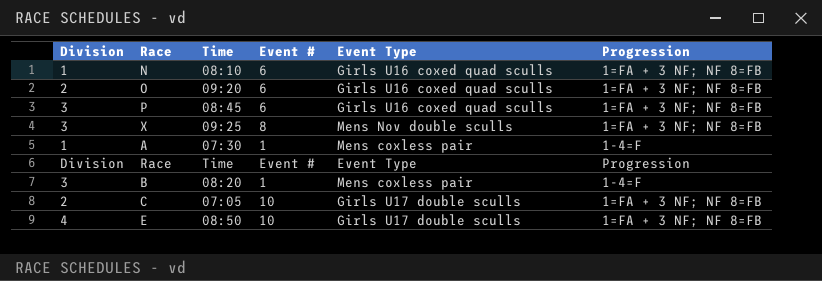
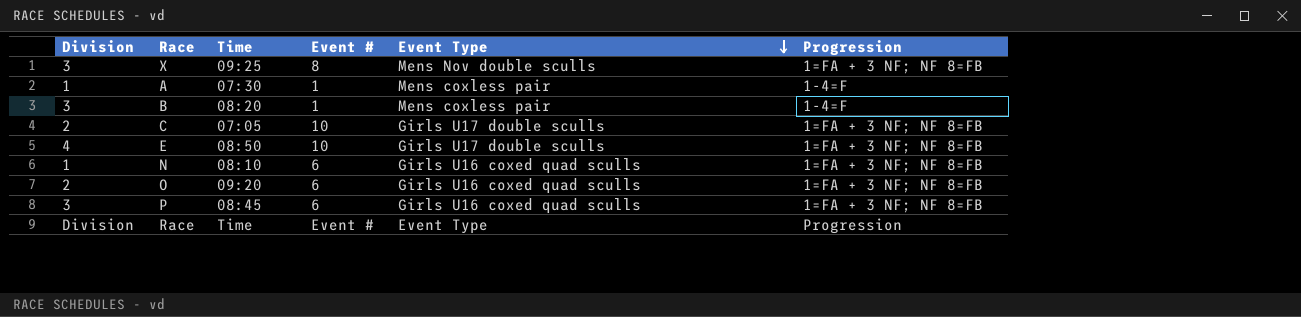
row order: none -> Event Type descending

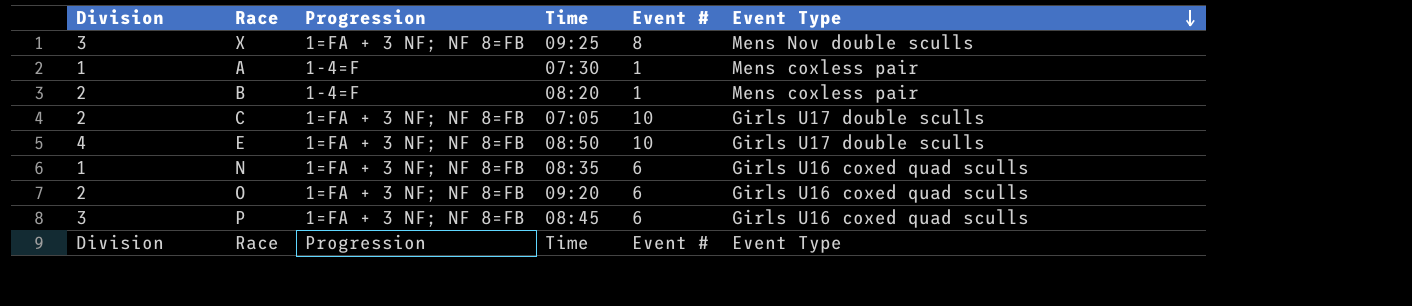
column Progression | position: 6 -> 3
B | Division: 3 -> 2
N | Time: 08:10 -> 08:35

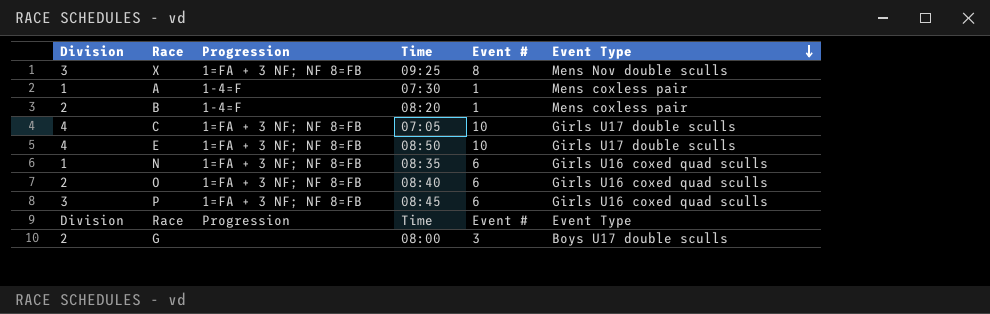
C | Division: 2 -> 4
O | Time: 09:20 -> 08:40
row G: none -> 2 | none | 08:00 | 3 | Boys U17 double sculls

